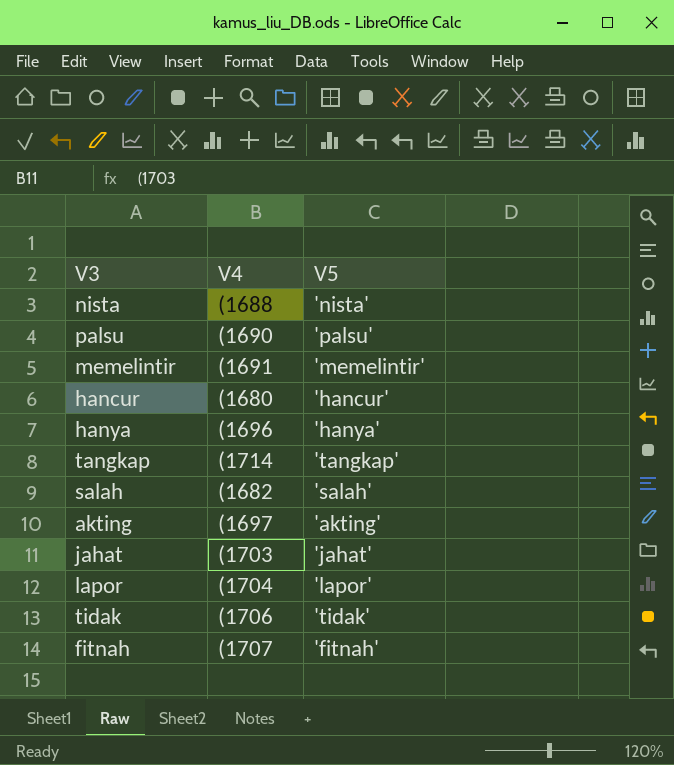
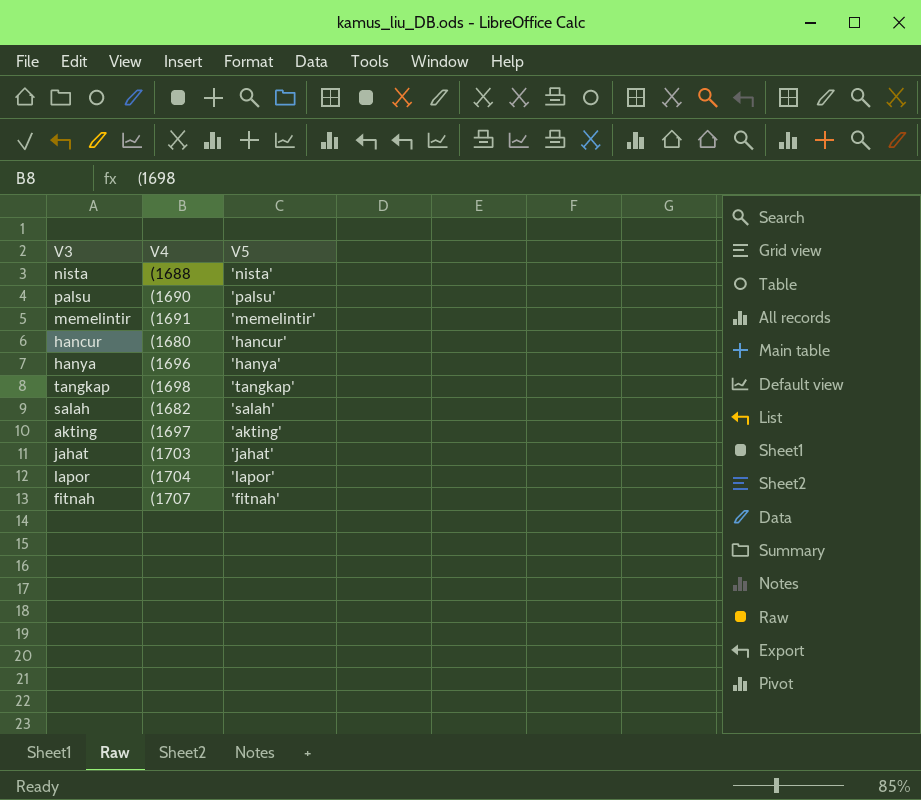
row tidak: (1706 | 'tidak' -> none
tangkap | V4: (1714 -> (1698

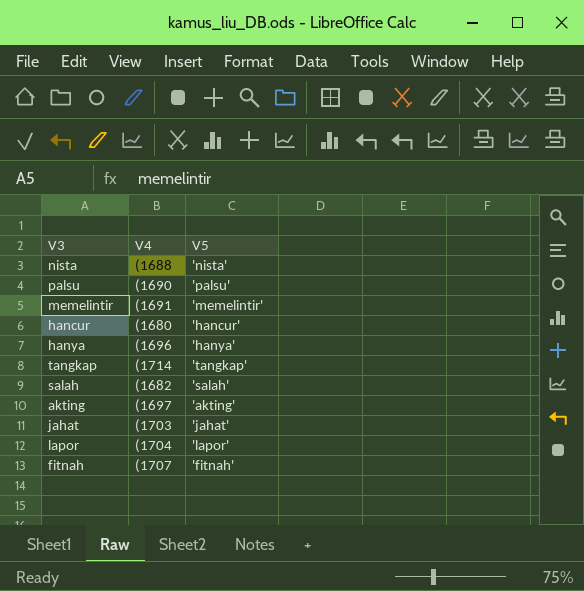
tangkap | V4: (1698 -> (1714

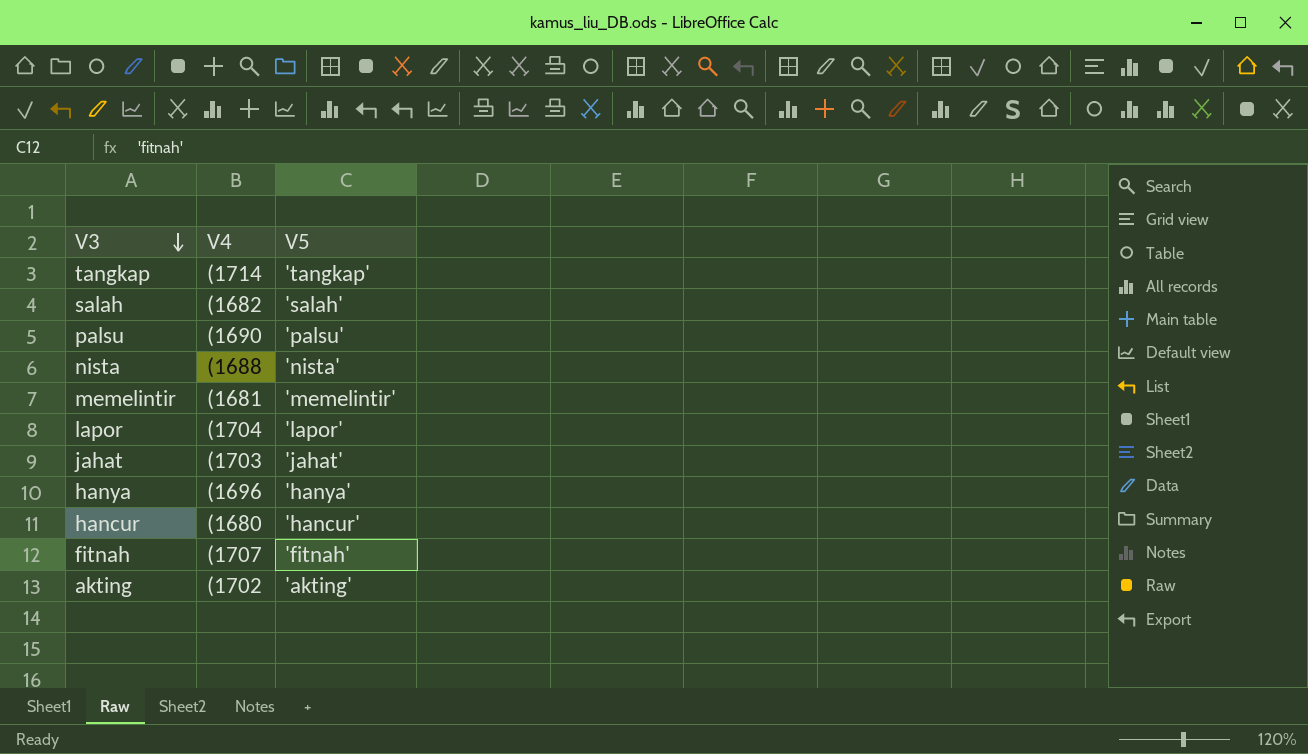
row order: none -> V3 descending
memelintir | V4: (1691 -> (1681
akting | V4: (1697 -> (1702

